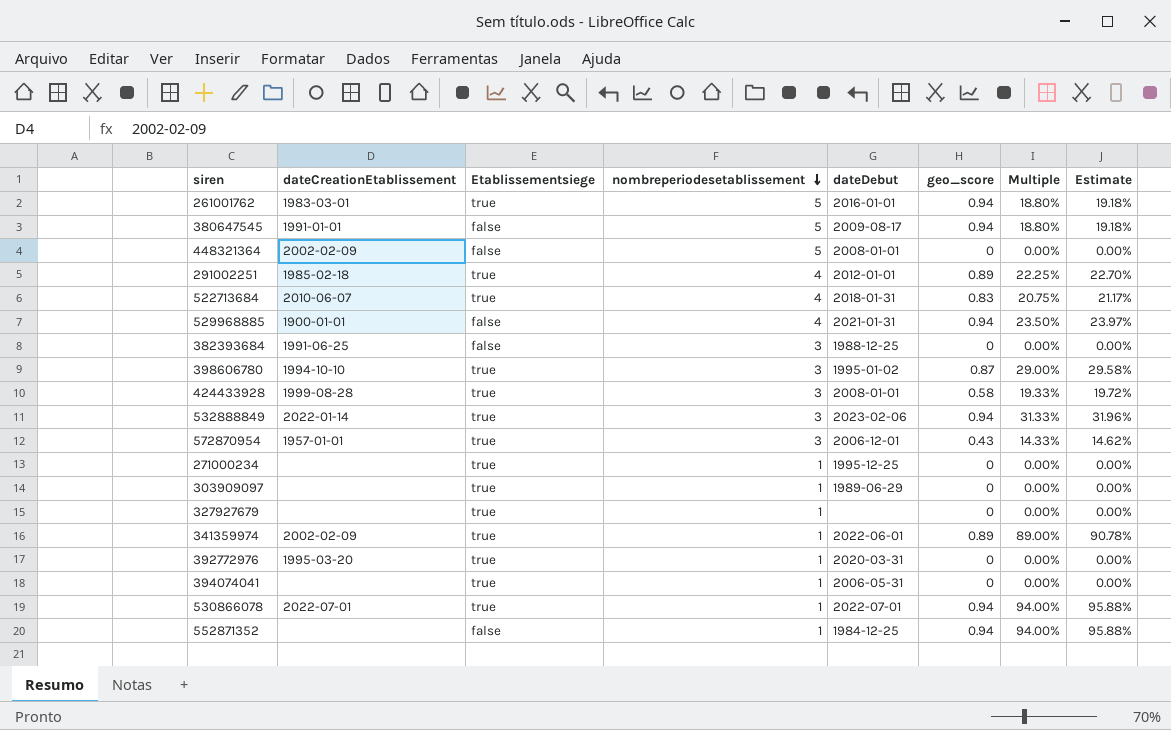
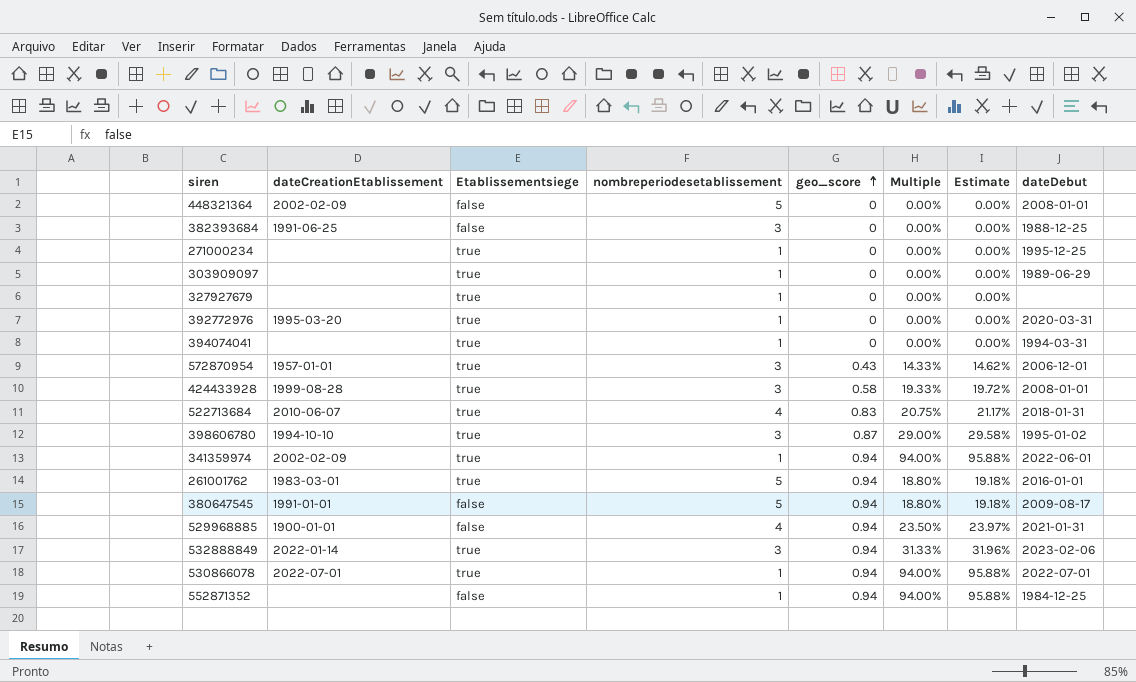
row order: nombreperiodesetablissement descending -> geo_score ascending
column dateDebut | position: 5 -> 8
row 291002251: 1985-02-18 | true | 4 | 2012-01-01 | 0.89 | 22.25% | 22.70% -> none
394074041 | dateDebut: 2006-05-31 -> 1994-03-31
341359974 | geo_score: 0.89 -> 0.94
341359974 | Multiple: 89.00% -> 94.00%
341359974 | Estimate: 90.78% -> 95.88%

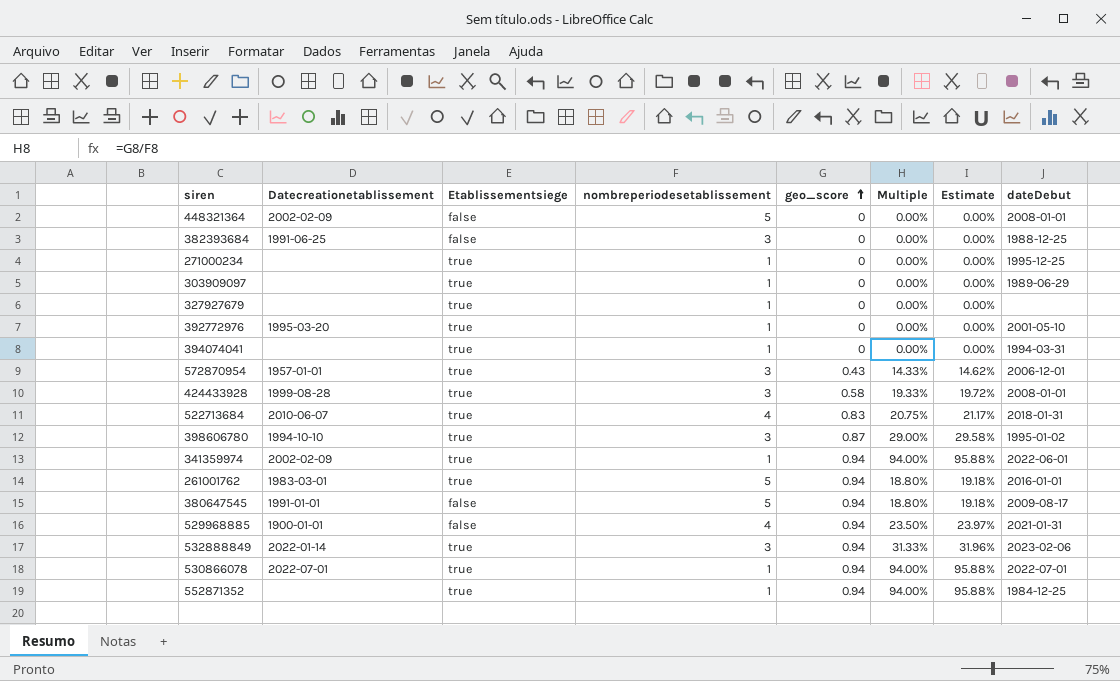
column name: dateCreationEtablissement -> Datecreationetablissement
392772976 | dateDebut: 2020-03-31 -> 2001-05-10
552871352 | Etablissementsiege: false -> true

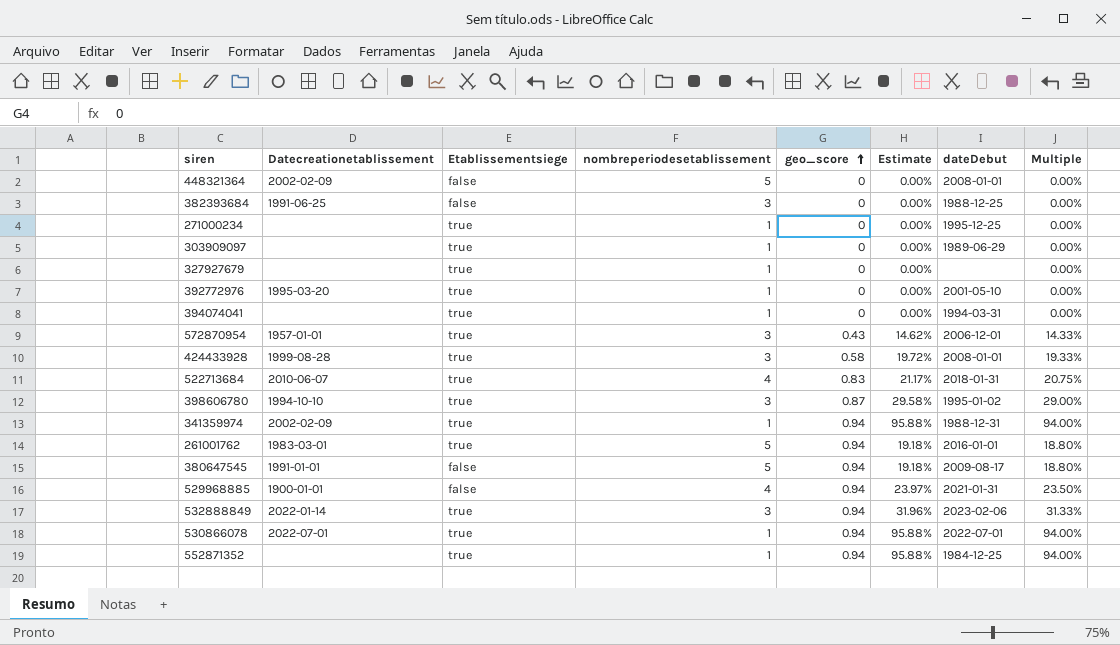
column Multiple | position: 6 -> 8
341359974 | dateDebut: 2022-06-01 -> 1988-12-31

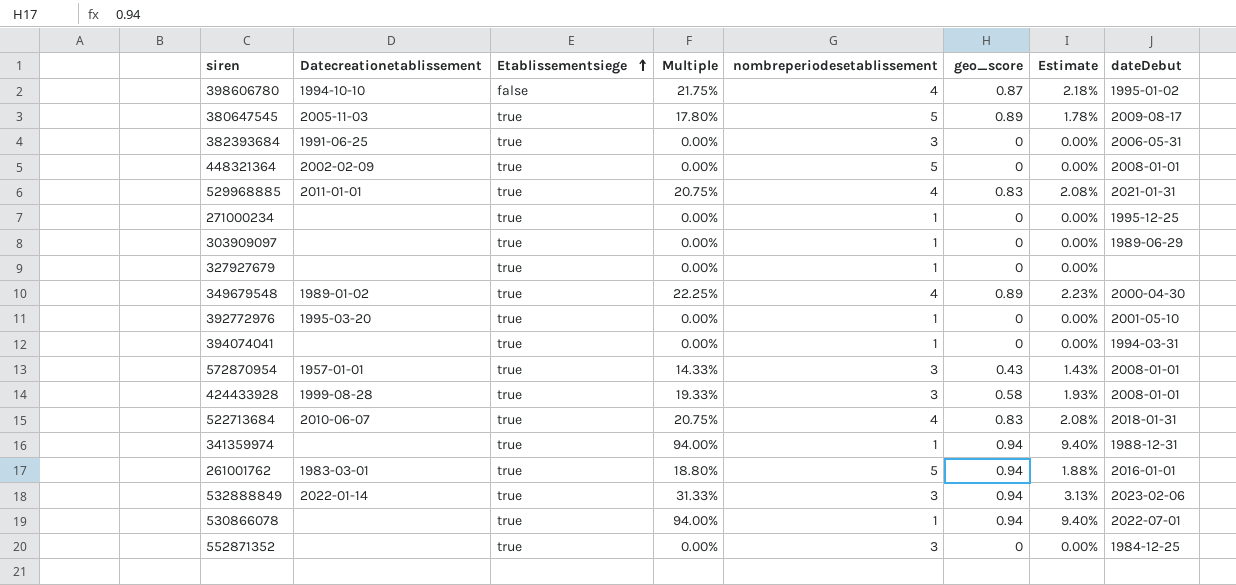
row order: geo_score ascending -> Etablissementsiege ascending
column Multiple | position: 8 -> 4
column Estimate | formula: [Multiple] * 1.02 -> [Multiple] * 0.1
398606780 | Etablissementsiege: true -> false
398606780 | Multiple: 29.00% -> 21.75%
398606780 | nombreperiodesetablissement: 3 -> 4
380647545 | Datecreationetablissement: 1991-01-01 -> 2005-11-03
380647545 | Etablissementsiege: false -> true
380647545 | Multiple: 18.80% -> 17.80%
380647545 | geo_score: 0.94 -> 0.89
382393684 | Etablissementsiege: false -> true
382393684 | dateDebut: 1988-12-25 -> 2006-05-31
448321364 | Etablissementsiege: false -> true
529968885 | Datecreationetablissement: 1900-01-01 -> 2011-01-01
529968885 | Etablissementsiege: false -> true
529968885 | Multiple: 23.50% -> 20.75%
529968885 | geo_score: 0.94 -> 0.83
row 349679548: none -> 1989-01-02 | true | 22.25% | 4 | 0.89 | 2.23% | 2000-04-30
572870954 | dateDebut: 2006-12-01 -> 2008-01-01
341359974 | Datecreationetablissement: 2002-02-09 -> none
530866078 | Datecreationetablissement: 2022-07-01 -> none
552871352 | Multiple: 94.00% -> 0.00%
552871352 | nombreperiodesetablissement: 1 -> 3
552871352 | geo_score: 0.94 -> 0

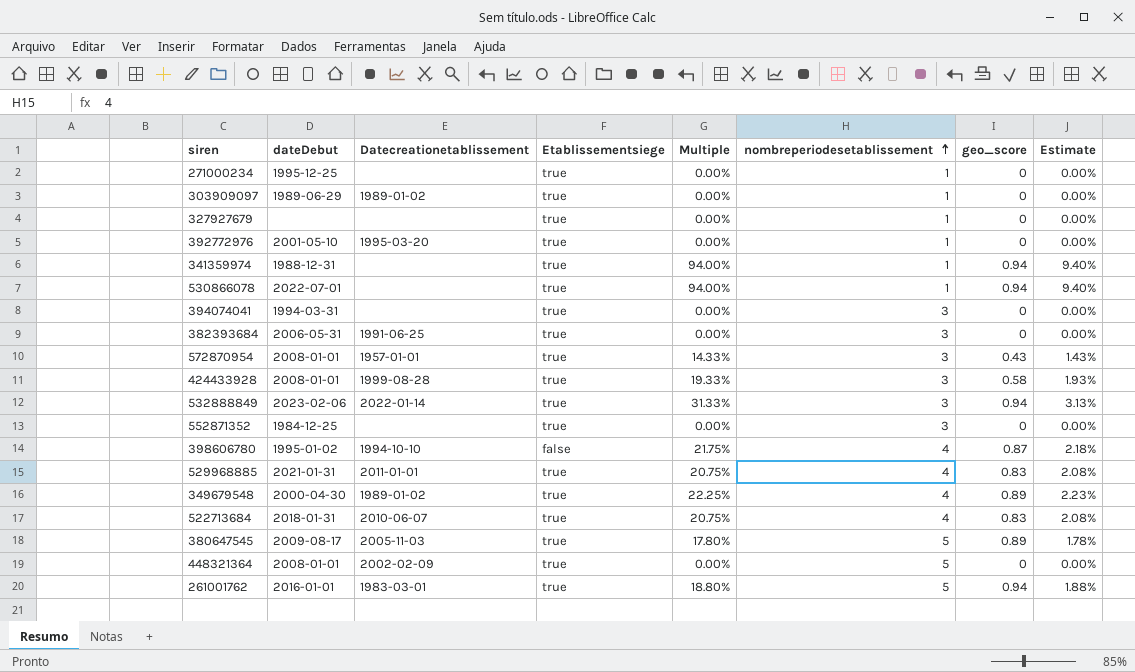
row order: Etablissementsiege ascending -> nombreperiodesetablissement ascending
column dateDebut | position: 8 -> 2
303909097 | Datecreationetablissement: none -> 1989-01-02
394074041 | nombreperiodesetablissement: 1 -> 3

